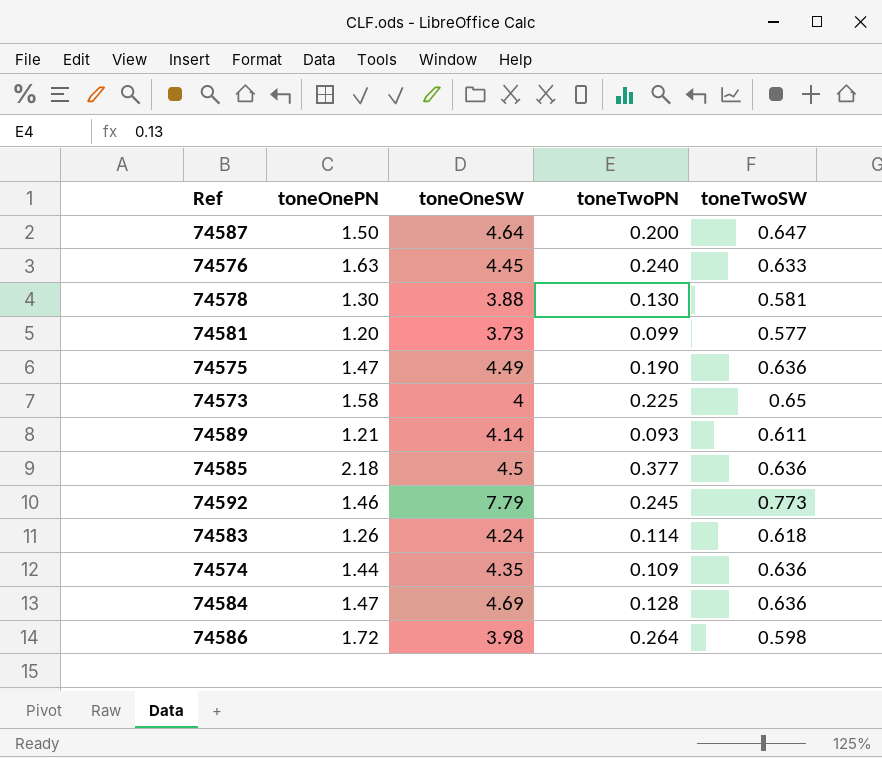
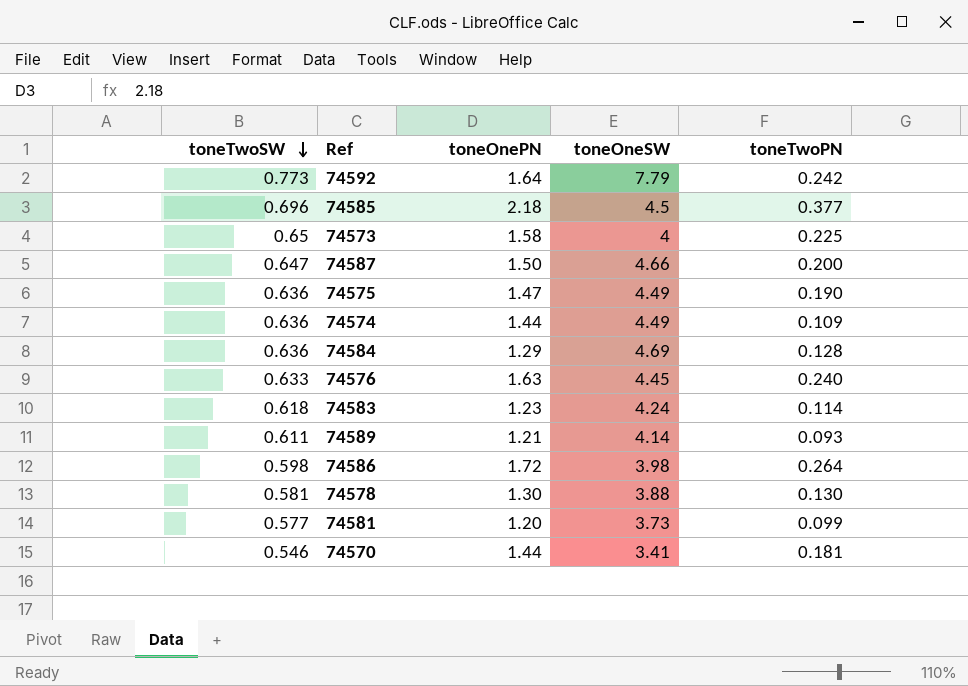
row order: none -> toneTwoSW descending
column toneTwoSW | position: 5 -> 1
74592 | toneOnePN: 1.46 -> 1.64
74592 | toneTwoPN: 0.245 -> 0.242
74585 | toneTwoSW: 0.636 -> 0.696
74587 | toneOneSW: 4.64 -> 4.66
74574 | toneOneSW: 4.35 -> 4.49
74584 | toneOnePN: 1.47 -> 1.29
74583 | toneOnePN: 1.26 -> 1.23
row 74570: none -> 0.546 | 1.44 | 3.41 | 0.181

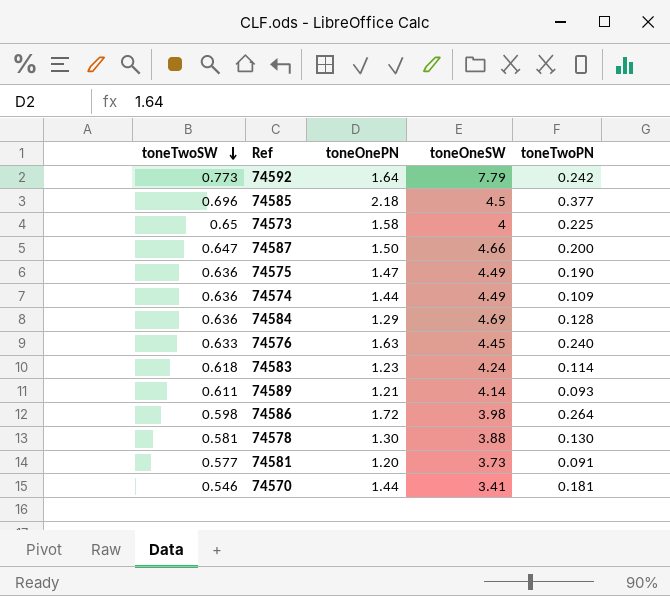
74581 | toneTwoPN: 0.099 -> 0.091

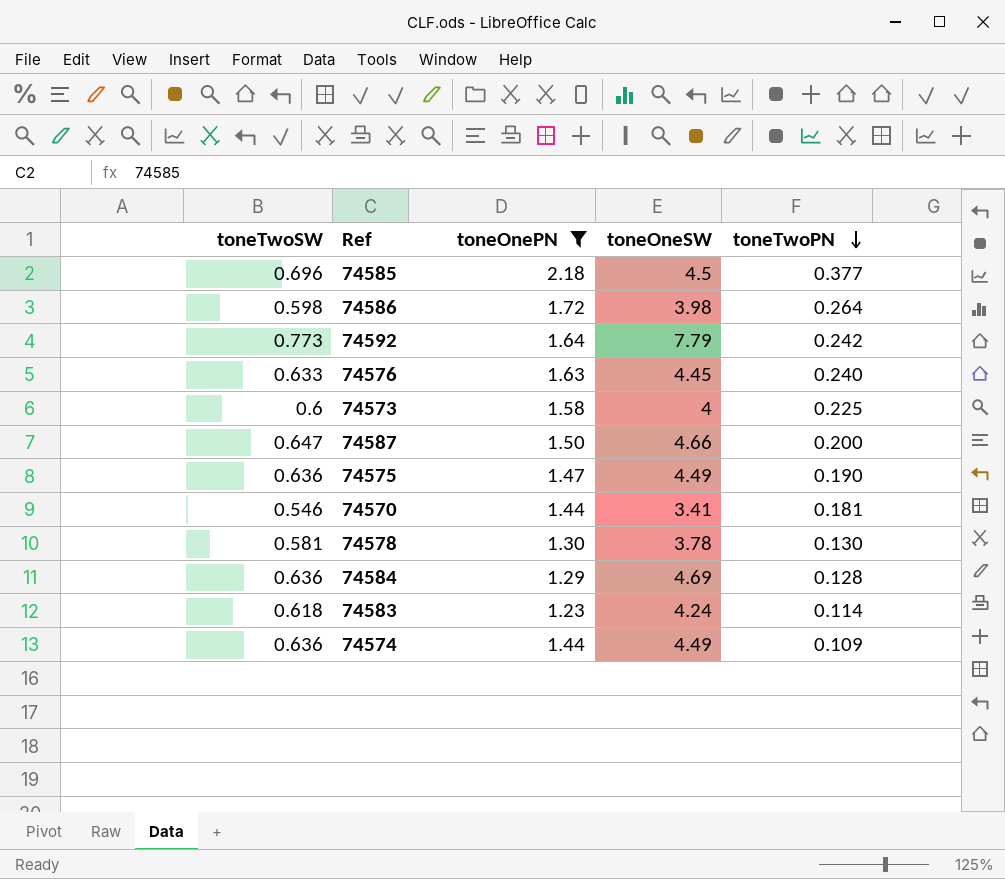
filter: none -> toneOnePN >= 1.23
row order: toneTwoSW descending -> toneTwoPN descending
74573 | toneTwoSW: 0.65 -> 0.6
74578 | toneOneSW: 3.88 -> 3.78

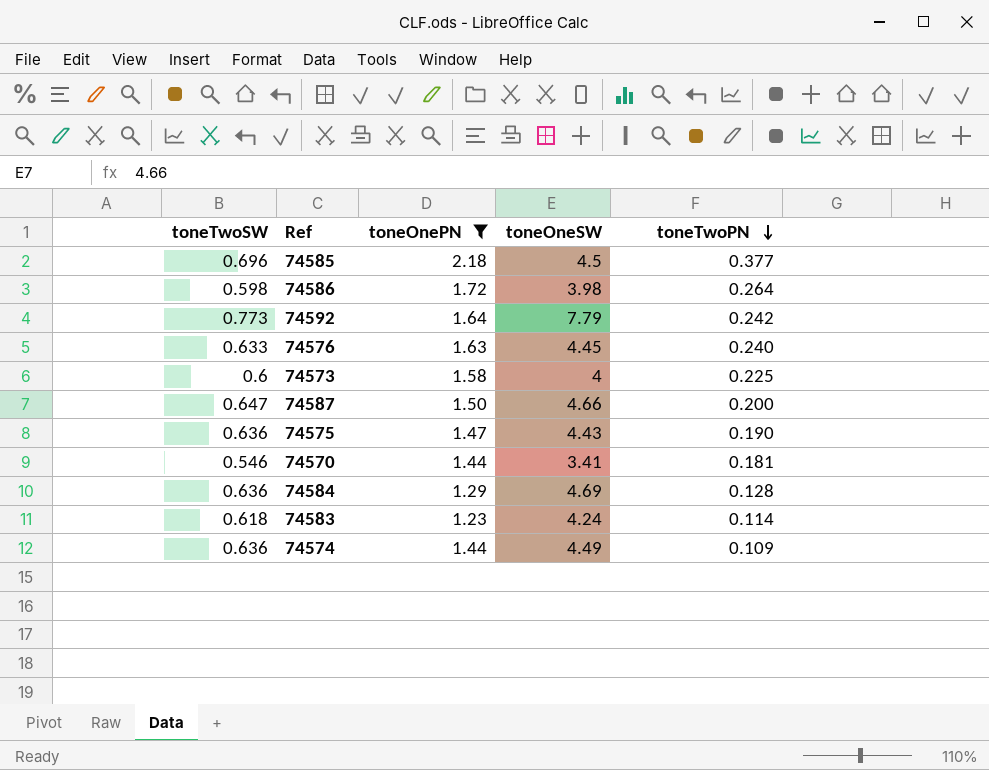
row 74578: 0.581 | 1.30 | 3.78 | 0.130 -> none
74575 | toneOneSW: 4.49 -> 4.43

